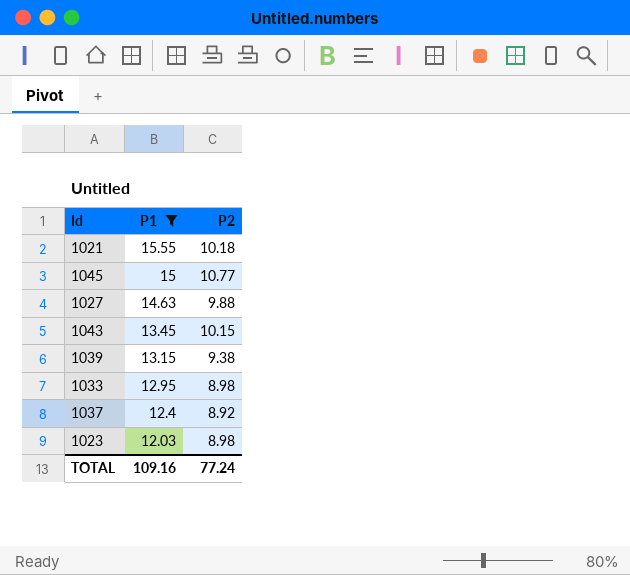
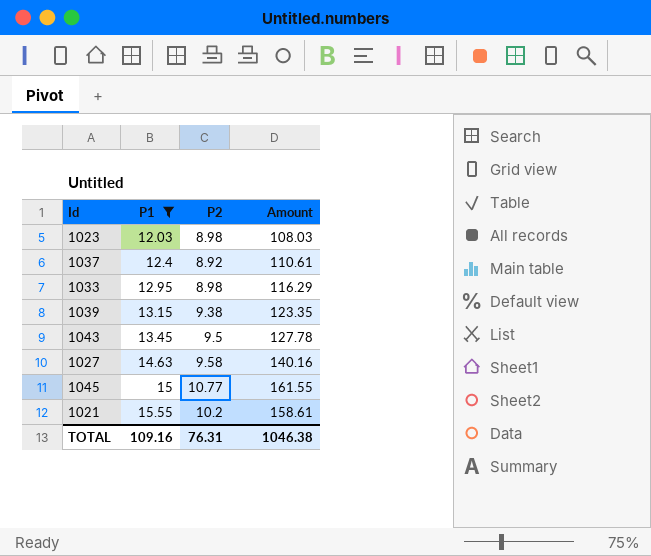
row order: P1 descending -> P1 ascending
column Amount | formula: none -> [P1] * [P2]
1043 | P2: 10.15 -> 9.5
1027 | P2: 9.88 -> 9.58
1021 | P2: 10.18 -> 10.2
TOTAL | P2: 77.24 -> 76.31

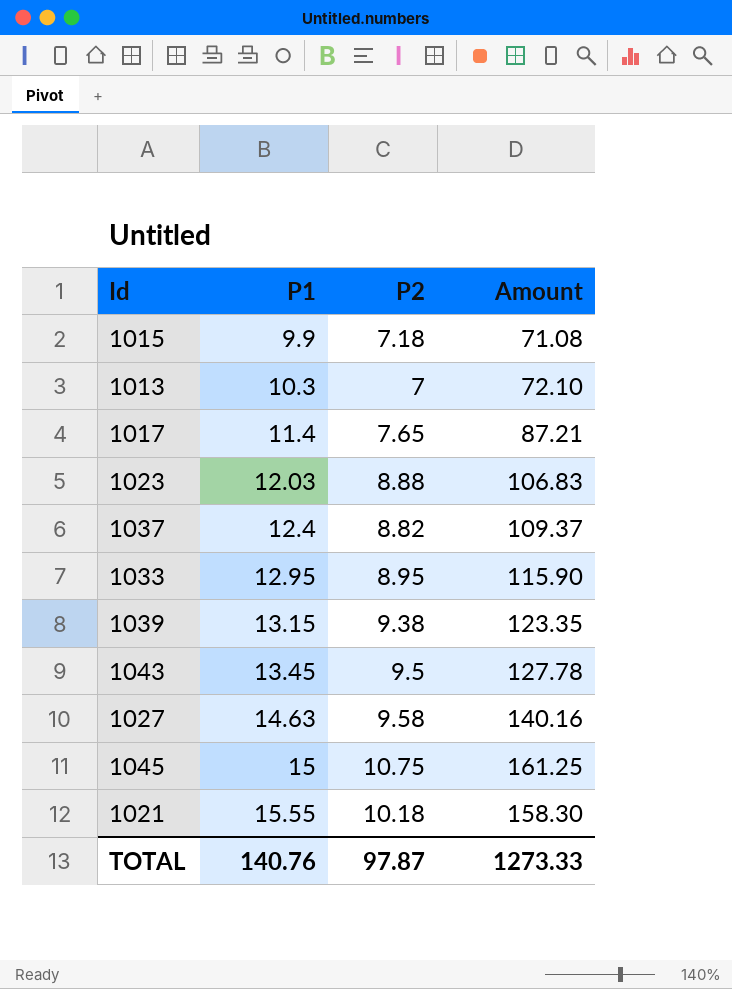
filter: P1 >= 12.03 -> none
1023 | P2: 8.98 -> 8.88
1023 | Amount: 108.03 -> 106.83
1037 | P2: 8.92 -> 8.82
1037 | Amount: 110.61 -> 109.37
1033 | P2: 8.98 -> 8.95
1033 | Amount: 116.29 -> 115.90
1045 | P2: 10.77 -> 10.75
1045 | Amount: 161.55 -> 161.25
1021 | P2: 10.2 -> 10.18
1021 | Amount: 158.61 -> 158.30
TOTAL | P1: 109.16 -> 140.76
TOTAL | P2: 76.31 -> 97.87
TOTAL | Amount: 1046.38 -> 1273.33

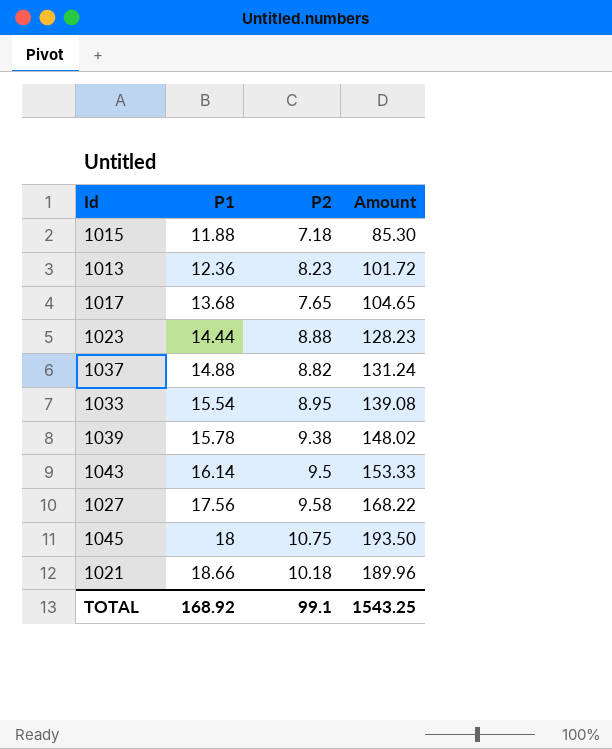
1015 | P1: 9.9 -> 11.88
1015 | Amount: 71.08 -> 85.30
1013 | P1: 10.3 -> 12.36
1013 | P2: 7 -> 8.23
1013 | Amount: 72.10 -> 101.72
1017 | P1: 11.4 -> 13.68
1017 | Amount: 87.21 -> 104.65
1023 | P1: 12.03 -> 14.44
1023 | Amount: 106.83 -> 128.23
1037 | P1: 12.4 -> 14.88
1037 | Amount: 109.37 -> 131.24
1033 | P1: 12.95 -> 15.54
1033 | Amount: 115.90 -> 139.08
1039 | P1: 13.15 -> 15.78
1039 | Amount: 123.35 -> 148.02
1043 | P1: 13.45 -> 16.14
1043 | Amount: 127.78 -> 153.33
1027 | P1: 14.63 -> 17.56
1027 | Amount: 140.16 -> 168.22
1045 | P1: 15 -> 18
1045 | Amount: 161.25 -> 193.50
1021 | P1: 15.55 -> 18.66
1021 | Amount: 158.30 -> 189.96
TOTAL | P1: 140.76 -> 168.92
TOTAL | P2: 97.87 -> 99.1
TOTAL | Amount: 1273.33 -> 1543.25

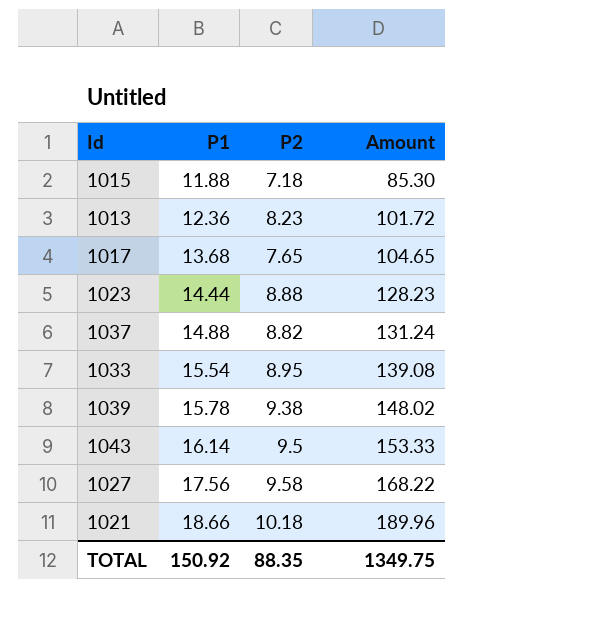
row 1045: 18 | 10.75 | 193.50 -> none
TOTAL | P1: 168.92 -> 150.92
TOTAL | P2: 99.1 -> 88.35
TOTAL | Amount: 1543.25 -> 1349.75

